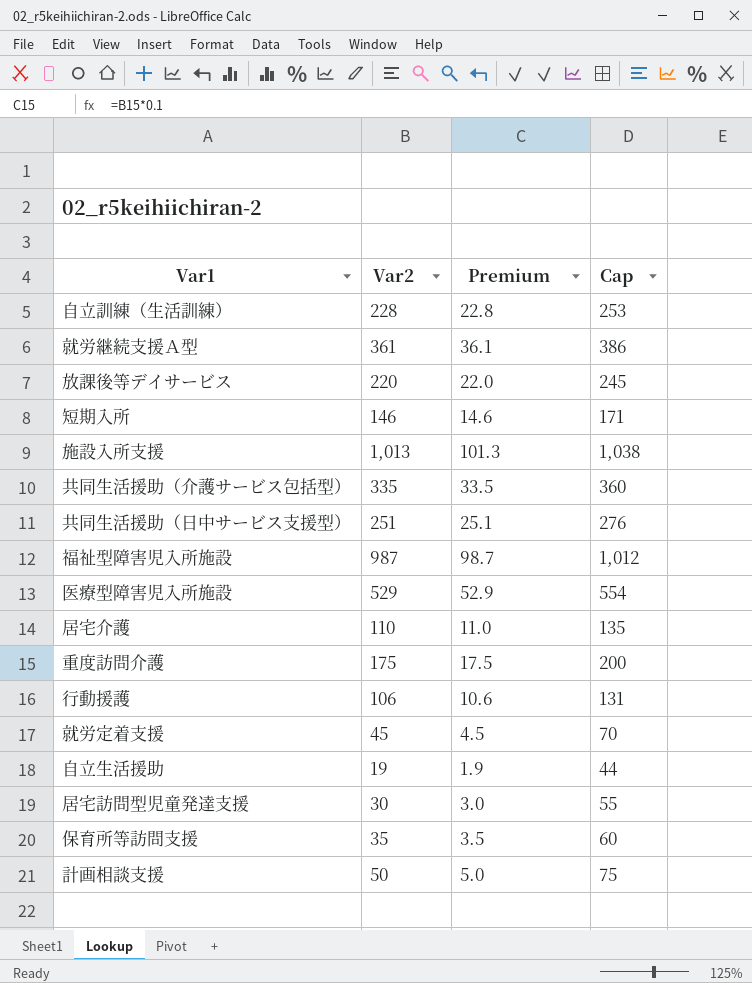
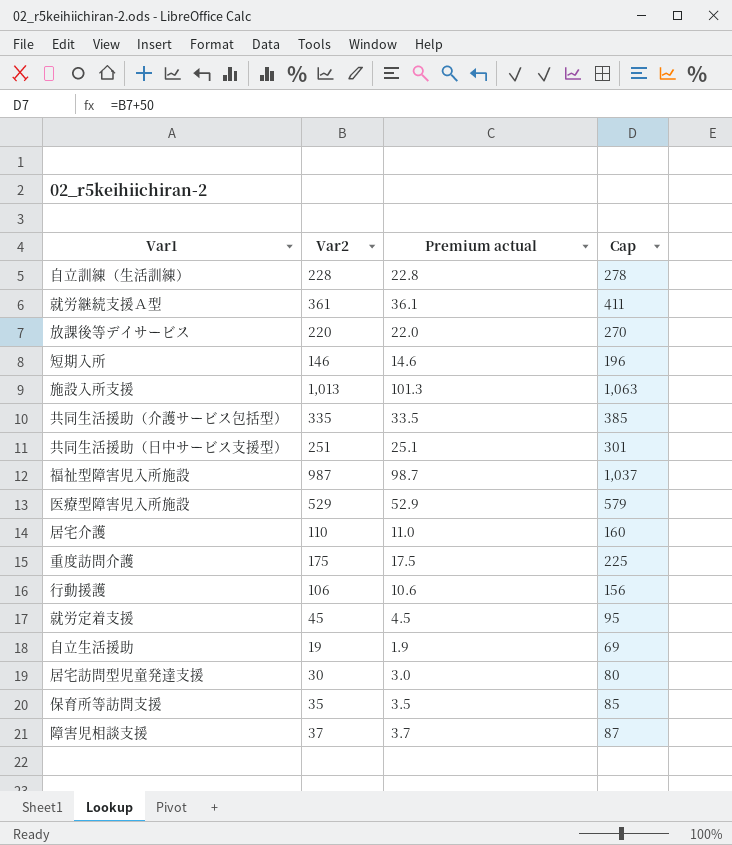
column name: Premium -> Premium actual
column Cap | formula: [Var2] + 25 -> [Var2] + 50
row 計画相談支援: 50 | 5.0 | 75 -> none
row 障害児相談支援: none -> 37 | 3.7 | 87

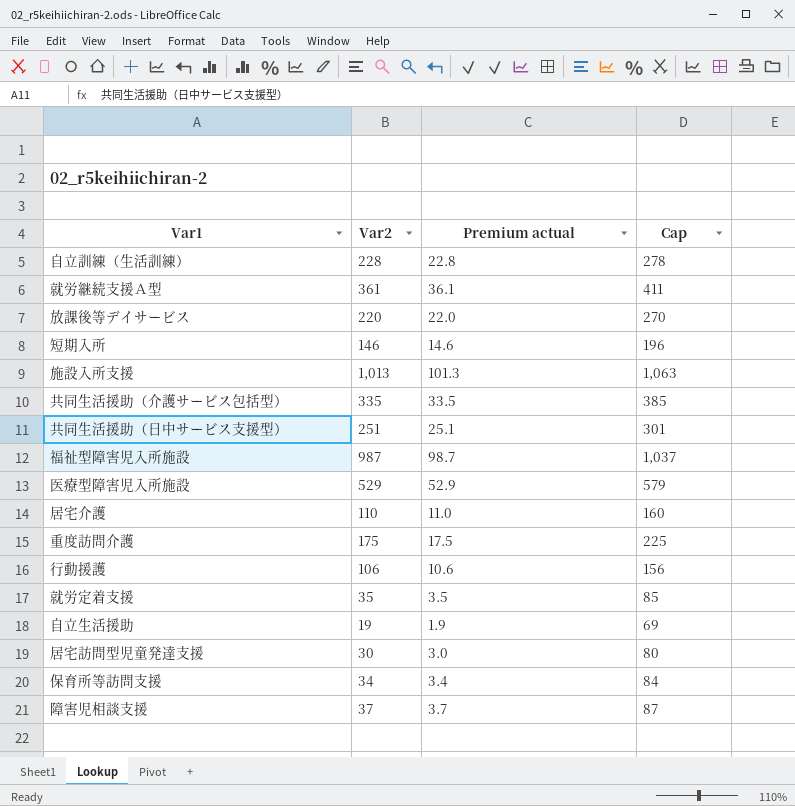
就労定着支援 | Var2: 45 -> 35
就労定着支援 | Premium actual: 4.5 -> 3.5
就労定着支援 | Cap: 95 -> 85
保育所等訪問支援 | Var2: 35 -> 34
保育所等訪問支援 | Premium actual: 3.5 -> 3.4
保育所等訪問支援 | Cap: 85 -> 84

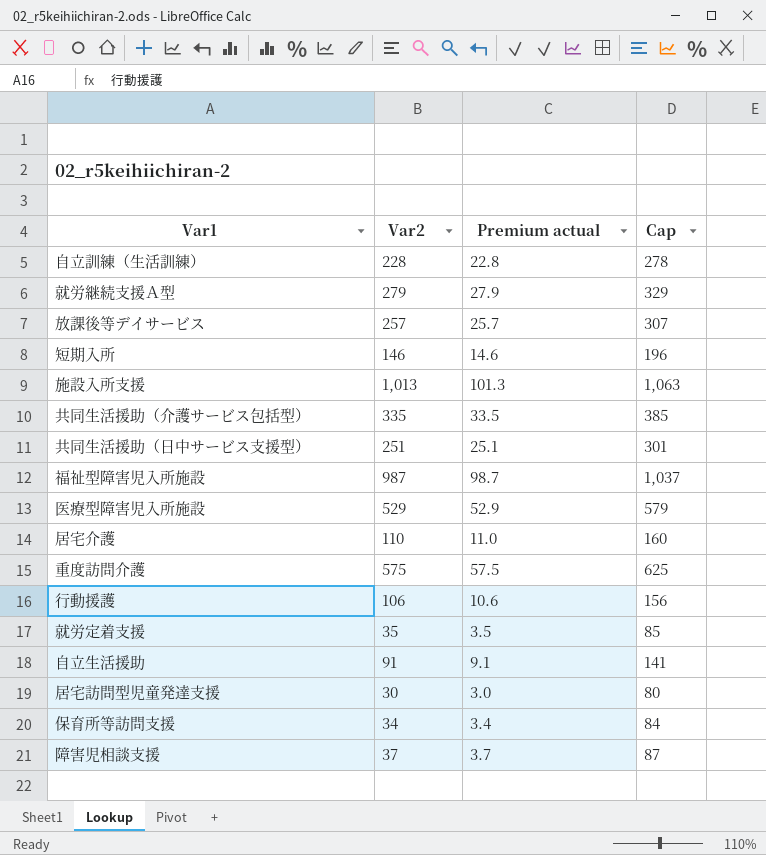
就労継続支援Ａ型 | Var2: 361 -> 279
就労継続支援Ａ型 | Premium actual: 36.1 -> 27.9
就労継続支援Ａ型 | Cap: 411 -> 329
放課後等デイサービス | Var2: 220 -> 257
放課後等デイサービス | Premium actual: 22.0 -> 25.7
放課後等デイサービス | Cap: 270 -> 307
重度訪問介護 | Var2: 175 -> 575
重度訪問介護 | Premium actual: 17.5 -> 57.5
重度訪問介護 | Cap: 225 -> 625
自立生活援助 | Var2: 19 -> 91
自立生活援助 | Premium actual: 1.9 -> 9.1
自立生活援助 | Cap: 69 -> 141

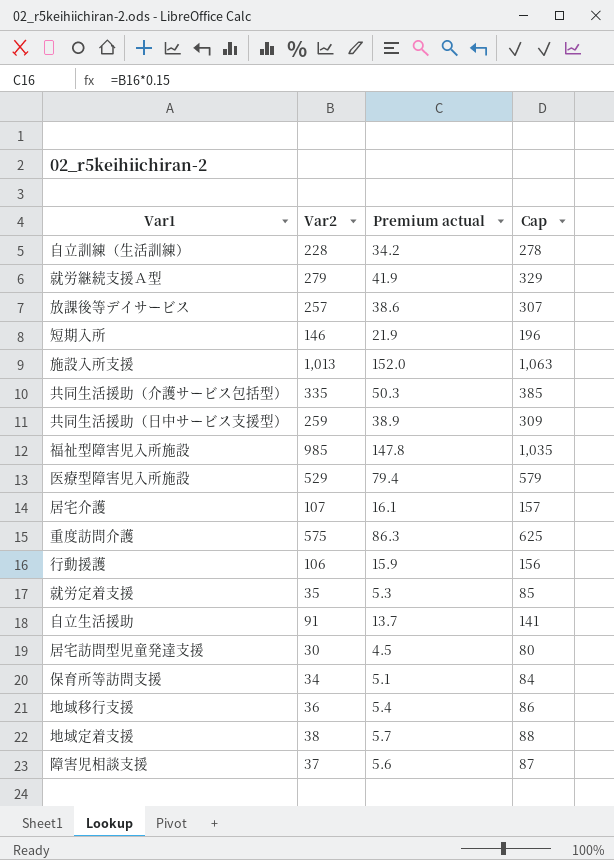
column Premium actual | formula: [Var2] * 0.1 -> [Var2] * 0.15
共同生活援助（日中サービス支援型） | Var2: 251 -> 259
共同生活援助（日中サービス支援型） | Cap: 301 -> 309
福祉型障害児入所施設 | Var2: 987 -> 985
福祉型障害児入所施設 | Cap: 1,037 -> 1,035
居宅介護 | Var2: 110 -> 107
居宅介護 | Cap: 160 -> 157
row 地域移行支援: none -> 36 | 5.4 | 86
row 地域定着支援: none -> 38 | 5.7 | 88

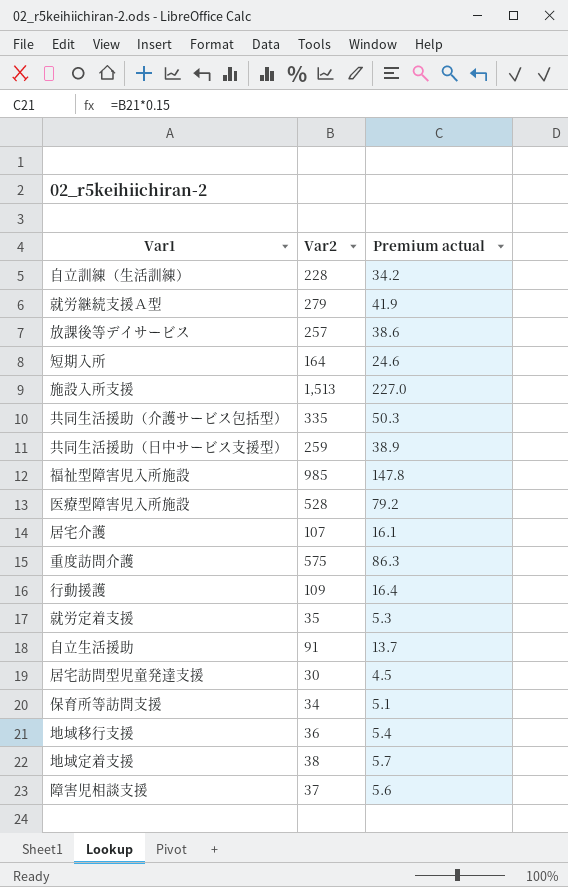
column Cap | formula: [Var2] + 50 -> none
短期入所 | Var2: 146 -> 164
短期入所 | Premium actual: 21.9 -> 24.6
施設入所支援 | Var2: 1,013 -> 1,513
施設入所支援 | Premium actual: 152.0 -> 227.0
医療型障害児入所施設 | Var2: 529 -> 528
医療型障害児入所施設 | Premium actual: 79.4 -> 79.2
行動援護 | Var2: 106 -> 109
行動援護 | Premium actual: 15.9 -> 16.4

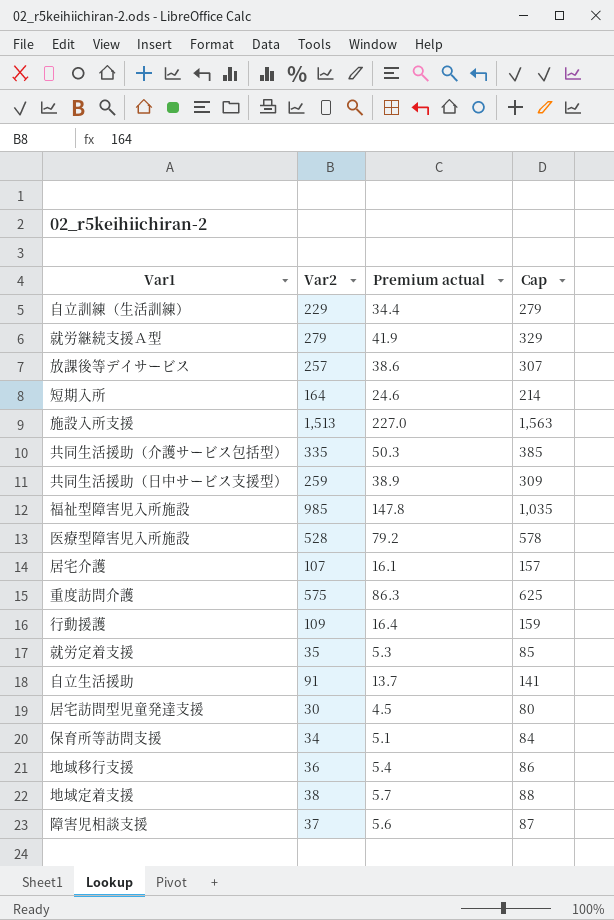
column Cap | formula: none -> [Var2] + 50
自立訓練（生活訓練） | Var2: 228 -> 229
自立訓練（生活訓練） | Premium actual: 34.2 -> 34.4

